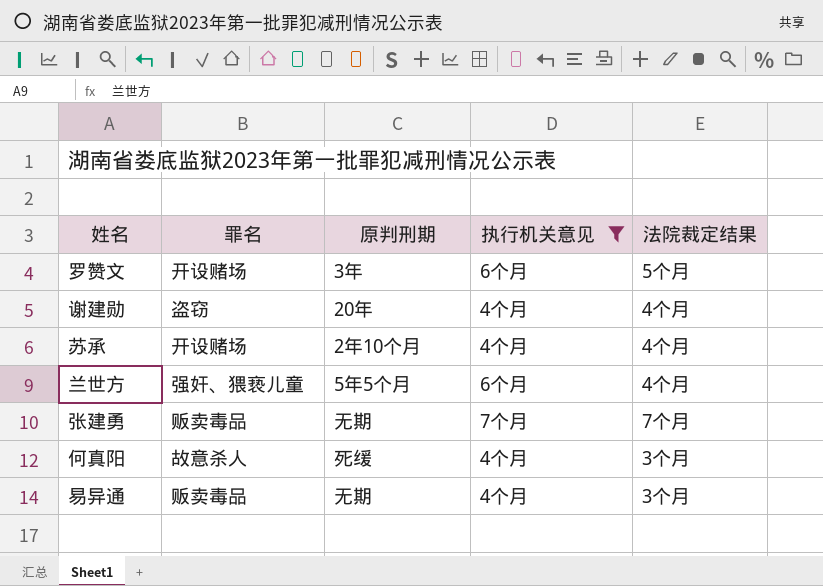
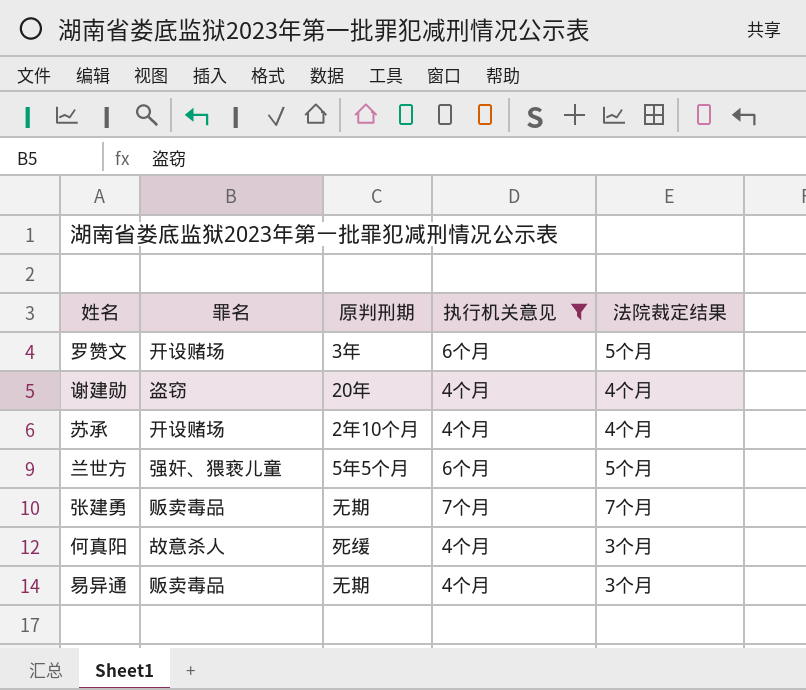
兰世方 | 法院裁定结果: 4个月 -> 5个月

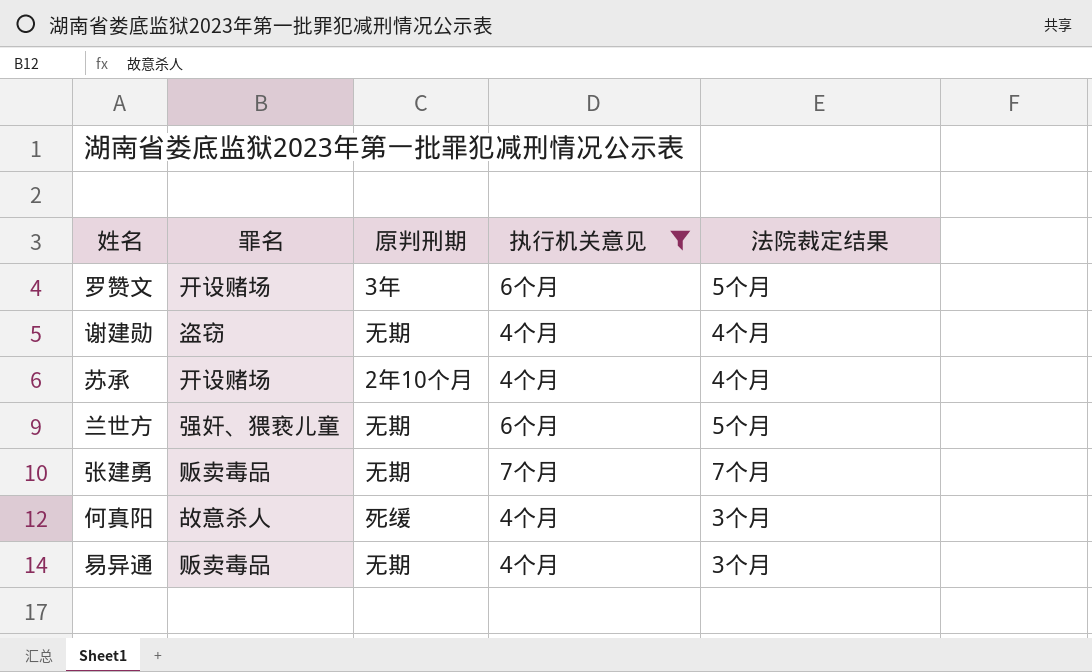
谢建勋 | 原判刑期: 20年 -> 无期
兰世方 | 原判刑期: 5年5个月 -> 无期

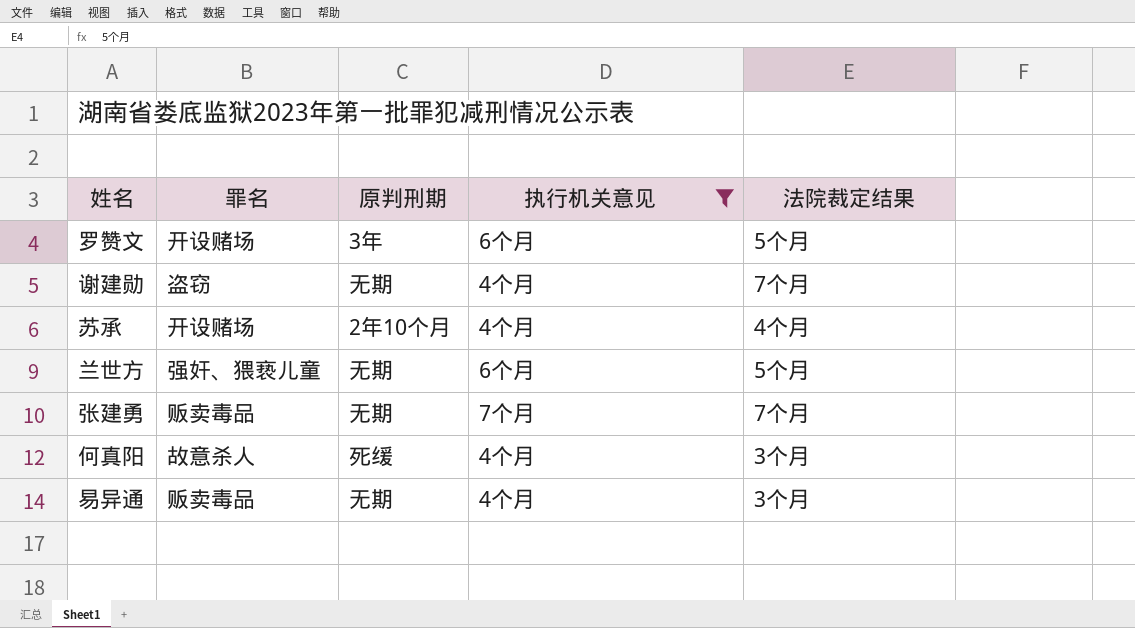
谢建勋 | 法院裁定结果: 4个月 -> 7个月

